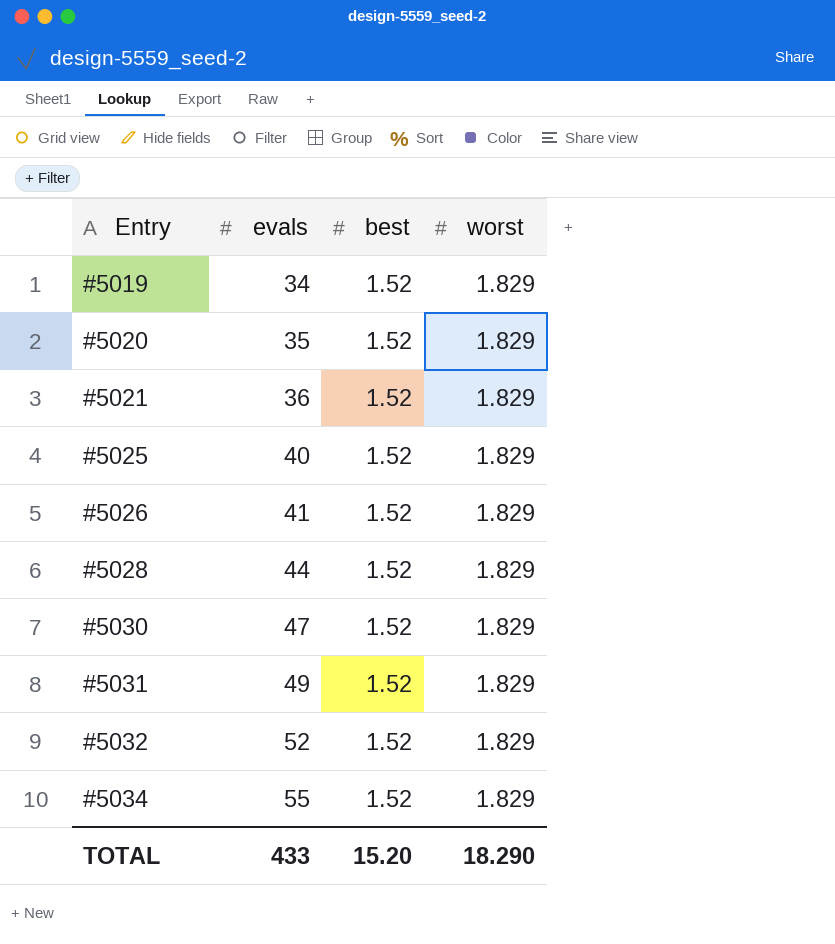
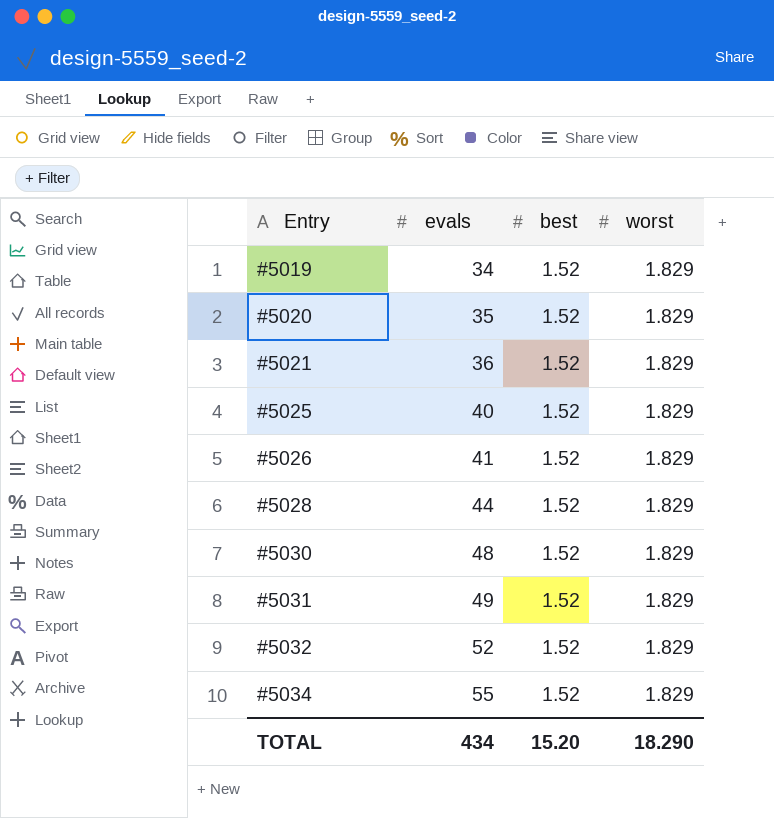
#5030 | evals: 47 -> 48
TOTAL | evals: 433 -> 434

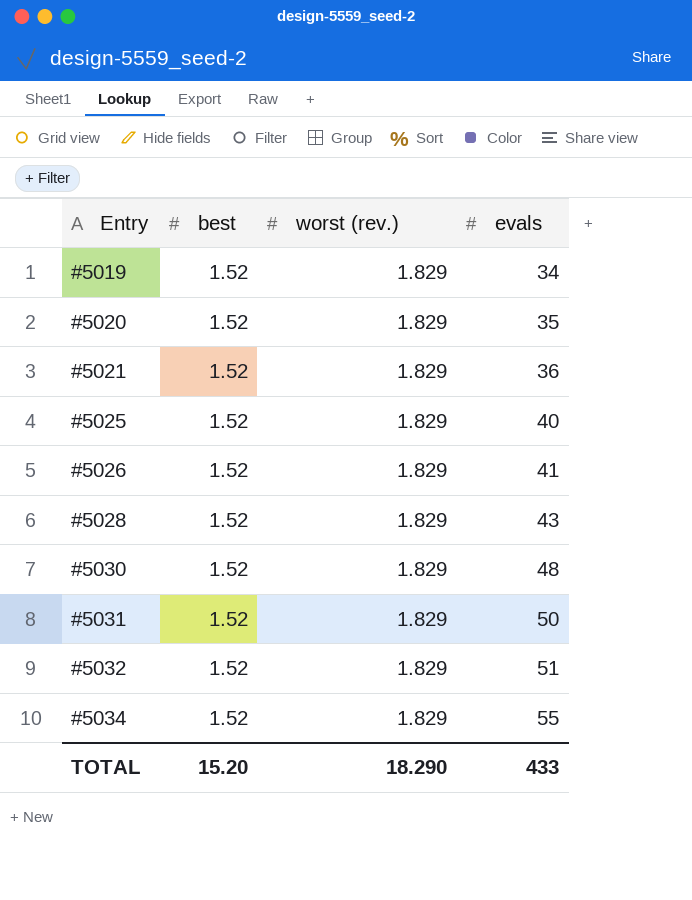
column name: worst -> worst (rev.)
column evals | position: 2 -> 4
#5028 | evals: 44 -> 43
#5031 | evals: 49 -> 50
#5032 | evals: 52 -> 51
TOTAL | evals: 434 -> 433

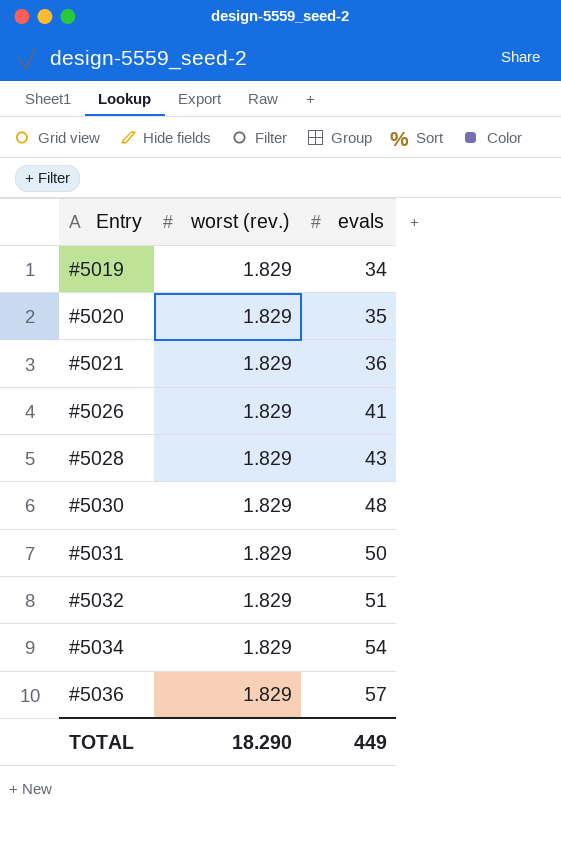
column best | position: 2 -> none
row #5025: 1.52 | 1.829 | 40 -> none
#5034 | evals: 55 -> 54
row #5036: none -> 1.829 | 57
TOTAL | evals: 433 -> 449

